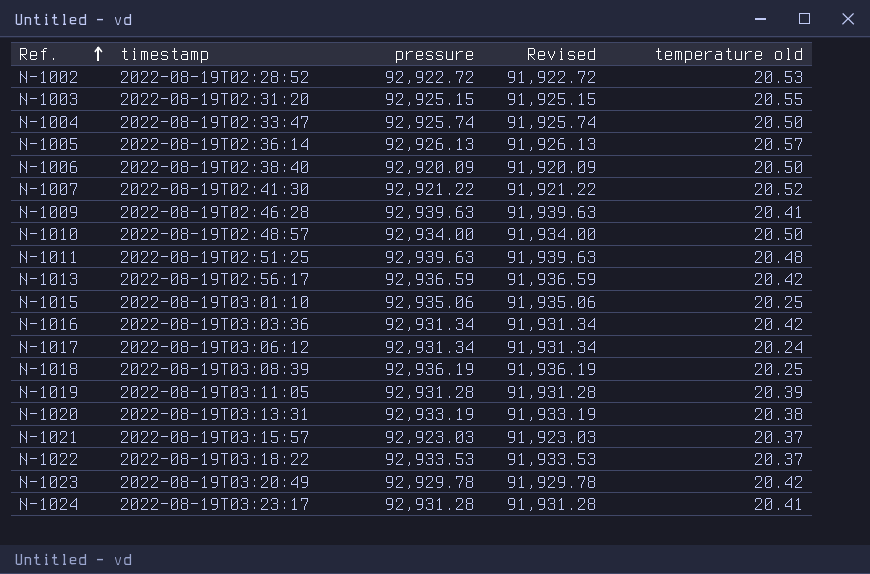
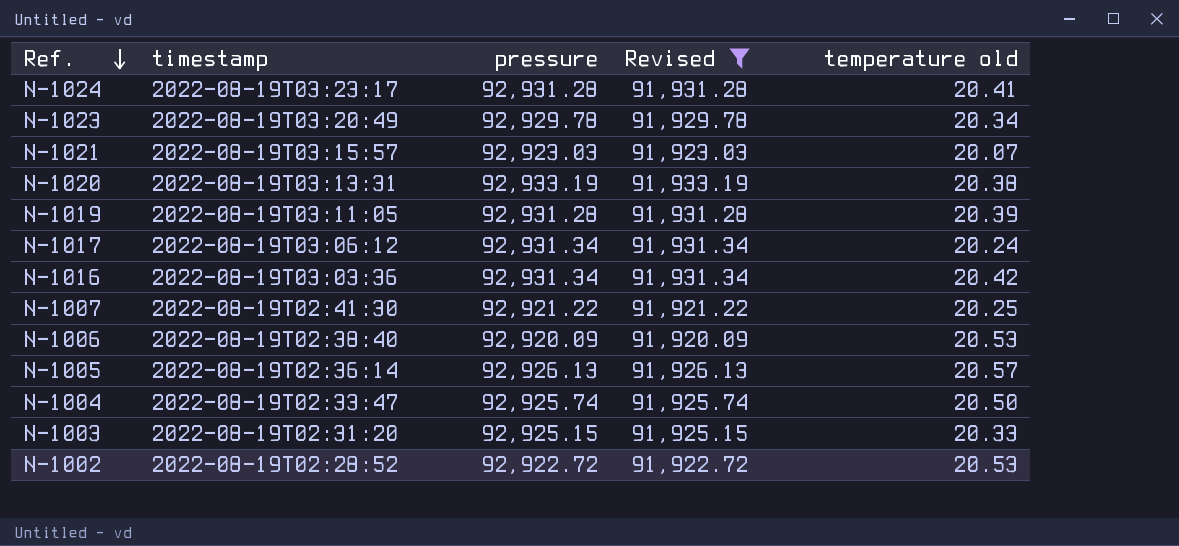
filter: none -> Revised <= 91,933.19
row order: Ref. ascending -> Ref. descending
N-1023 | temperature old: 20.42 -> 20.34
N-1021 | temperature old: 20.37 -> 20.07
N-1007 | temperature old: 20.52 -> 20.25
N-1006 | temperature old: 20.50 -> 20.53
N-1003 | temperature old: 20.55 -> 20.33

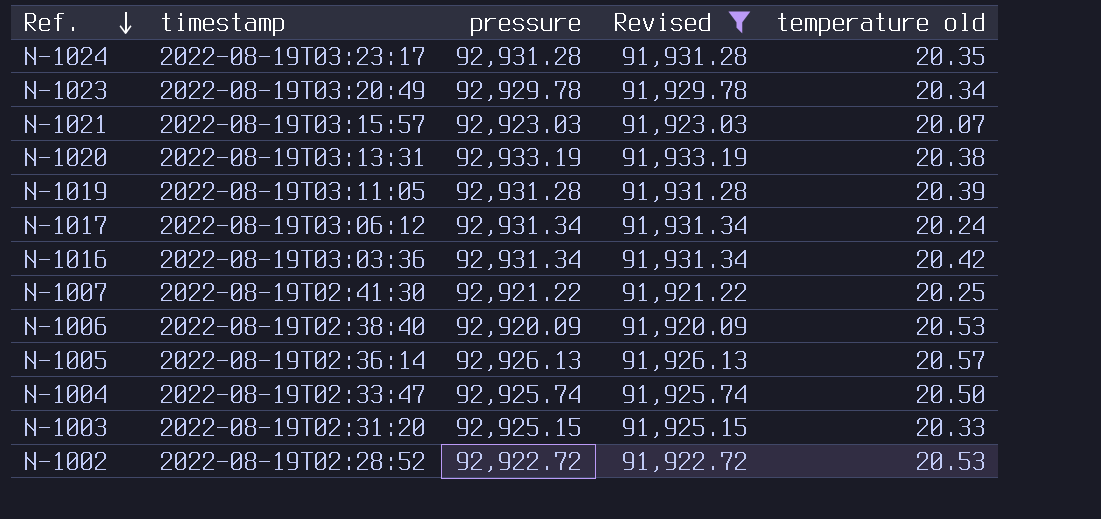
N-1024 | temperature old: 20.41 -> 20.35

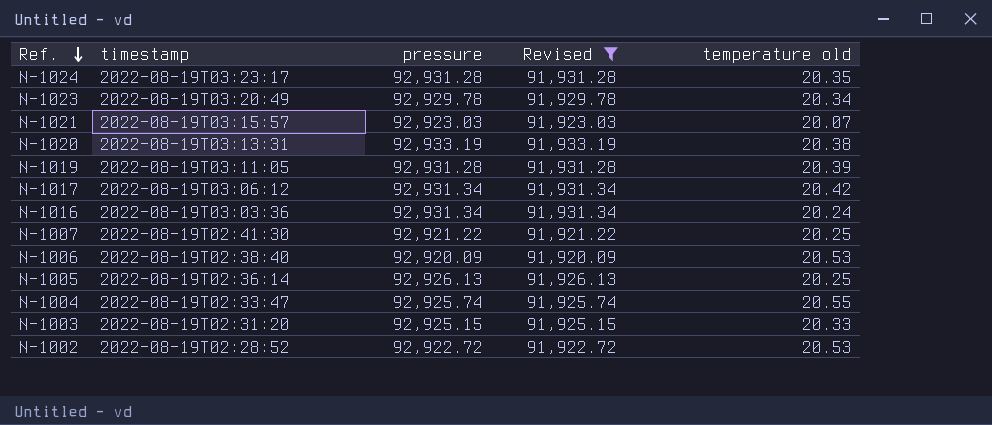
N-1017 | temperature old: 20.24 -> 20.42
N-1016 | temperature old: 20.42 -> 20.24
N-1005 | temperature old: 20.57 -> 20.25
N-1004 | temperature old: 20.50 -> 20.55

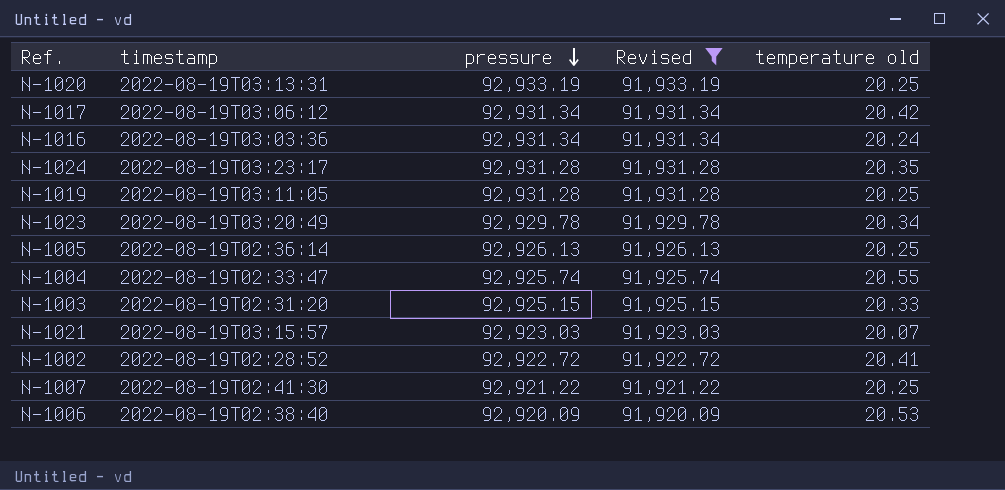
row order: Ref. descending -> pressure descending
N-1020 | temperature old: 20.38 -> 20.25
N-1019 | temperature old: 20.39 -> 20.25
N-1002 | temperature old: 20.53 -> 20.41

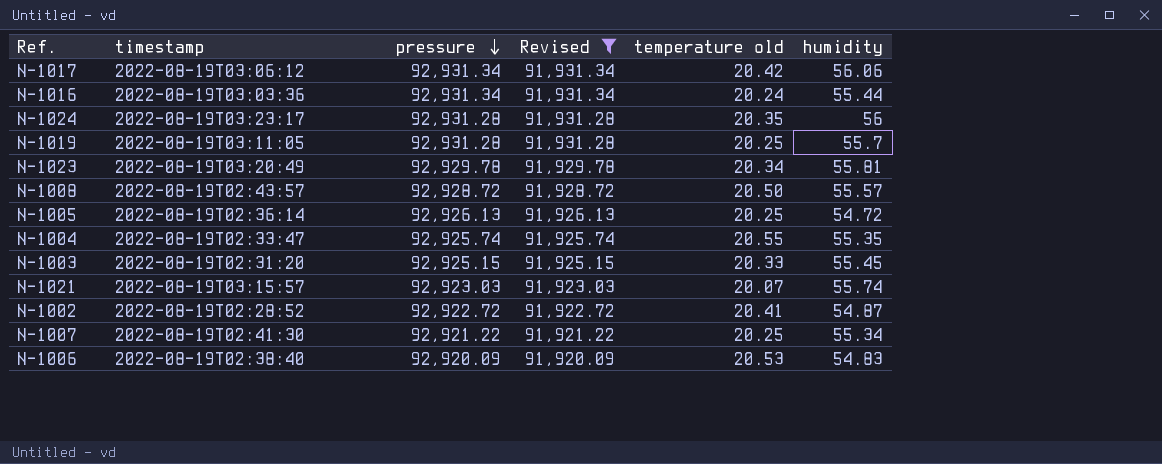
column humidity | position: none -> 6
row N-1020: 2022-08-19T03:13:31 | 92,933.19 | 91,933.19 | 20.25 -> none
row N-1008: none -> 2022-08-19T02:43:57 | 92,928.72 | 91,928.72 | 20.50 | 55.57

